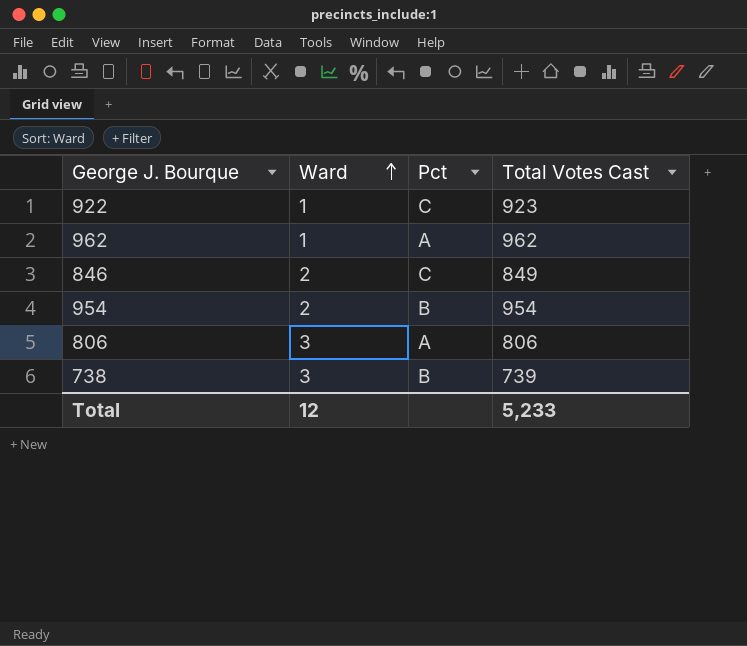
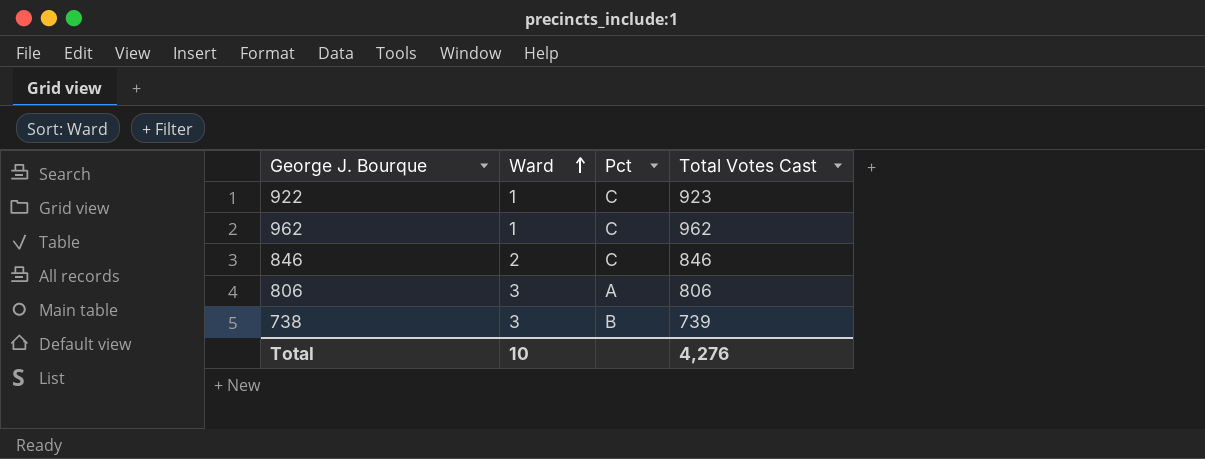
row 954: 2 | B | 954 -> none
962 | Pct: A -> C
846 | Total Votes Cast: 849 -> 846
Total | Ward: 12 -> 10
Total | Total Votes Cast: 5,233 -> 4,276

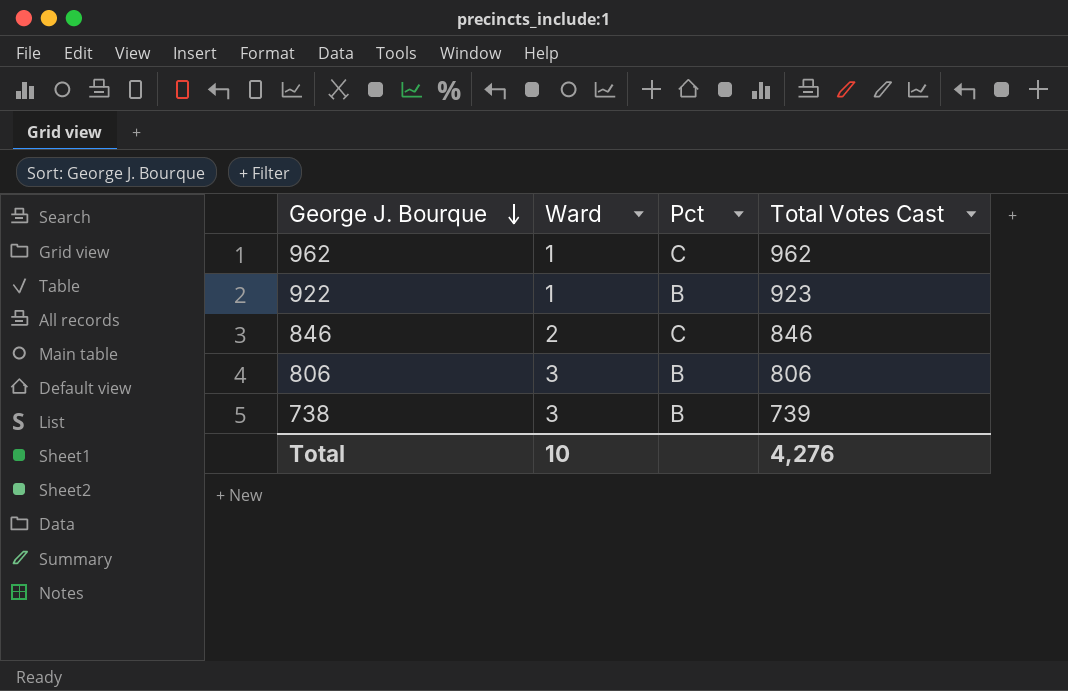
row order: Ward ascending -> George J. Bourque descending
922 | Pct: C -> B
806 | Pct: A -> B

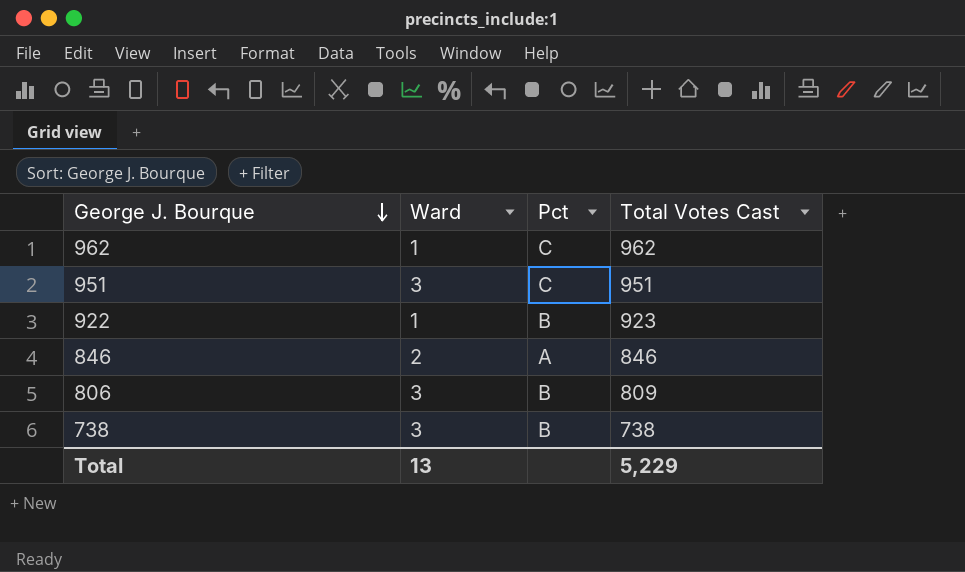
row 951: none -> 3 | C | 951
846 | Pct: C -> A
806 | Total Votes Cast: 806 -> 809
738 | Total Votes Cast: 739 -> 738
Total | Ward: 10 -> 13
Total | Total Votes Cast: 4,276 -> 5,229

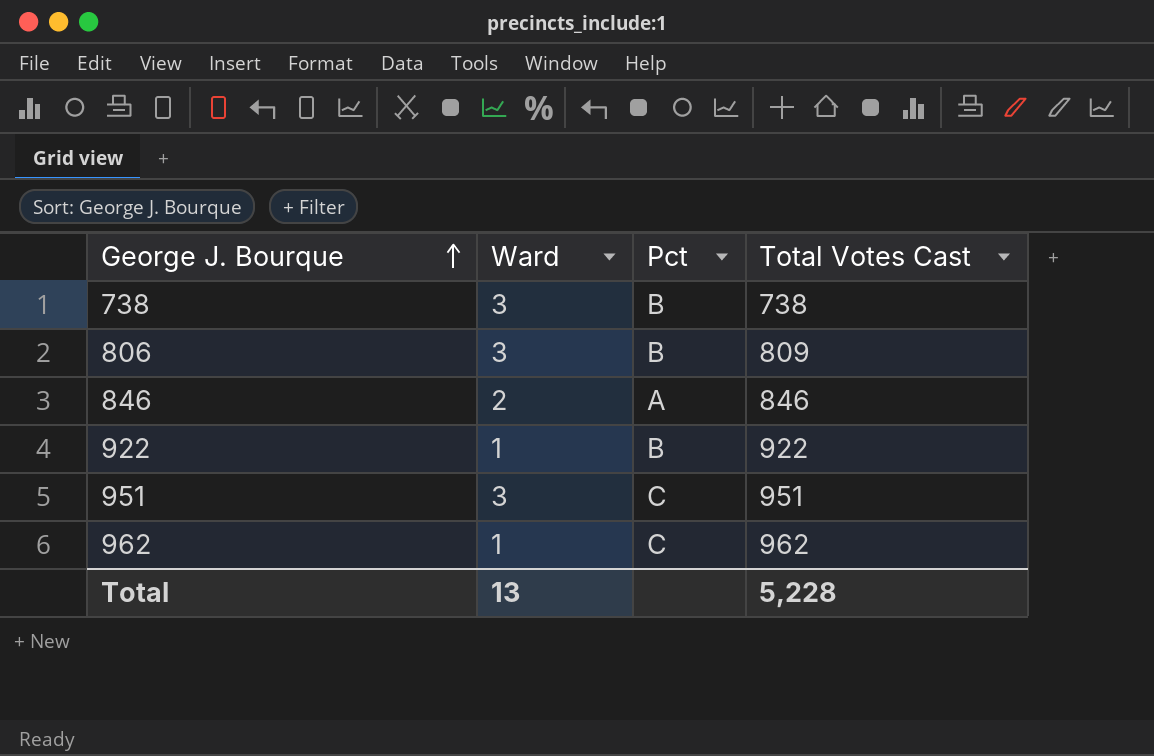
row order: George J. Bourque descending -> George J. Bourque ascending
922 | Total Votes Cast: 923 -> 922
Total | Total Votes Cast: 5,229 -> 5,228

